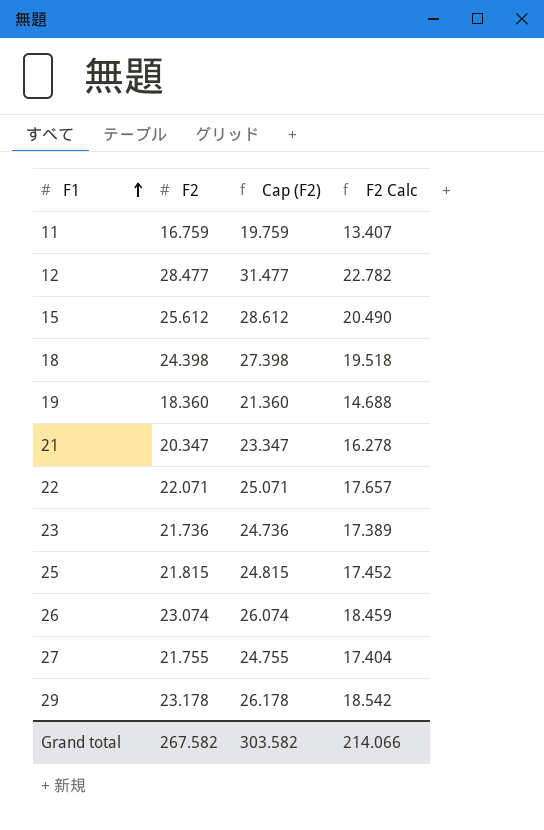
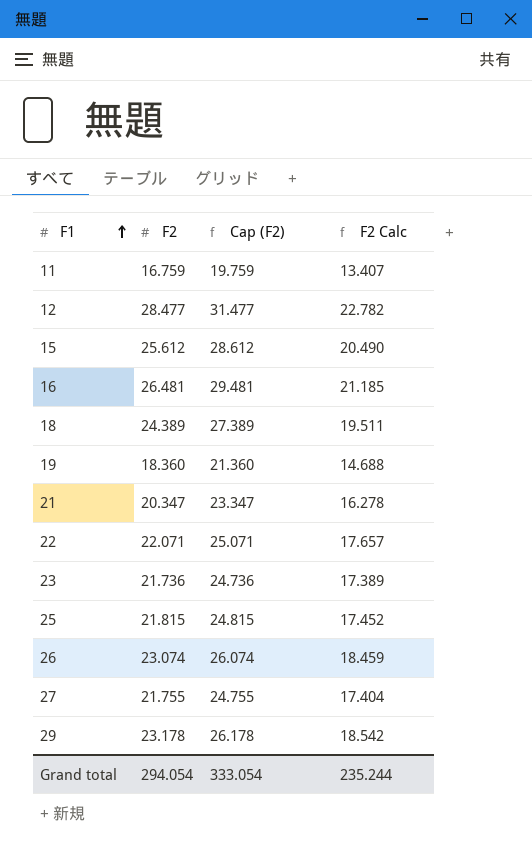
row 16: none -> 26.481 | 29.481 | 21.185
18 | F2: 24.398 -> 24.389
18 | Cap (F2): 27.398 -> 27.389
18 | F2 Calc: 19.518 -> 19.511
Grand total | F2: 267.582 -> 294.054
Grand total | Cap (F2): 303.582 -> 333.054
Grand total | F2 Calc: 214.066 -> 235.244

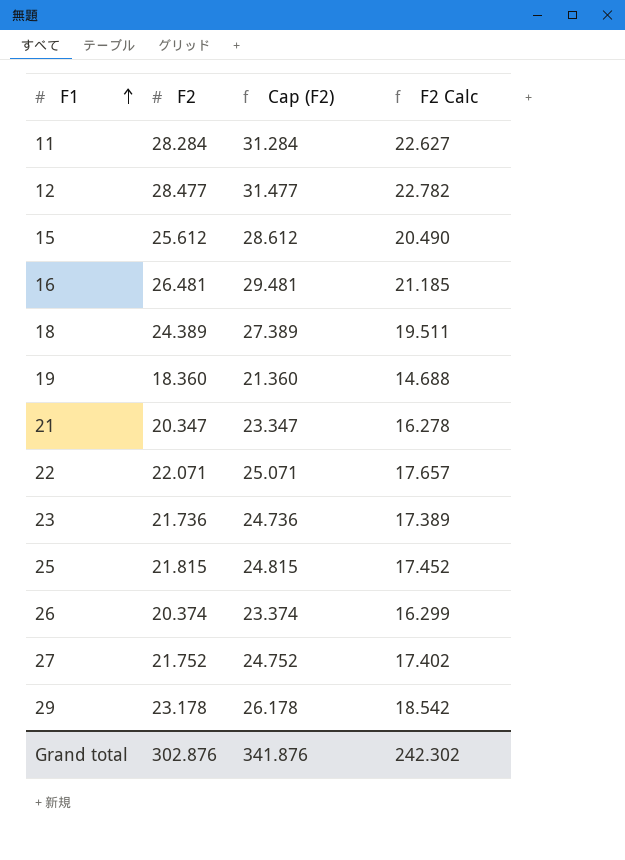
11 | F2: 16.759 -> 28.284
11 | Cap (F2): 19.759 -> 31.284
11 | F2 Calc: 13.407 -> 22.627
26 | F2: 23.074 -> 20.374
26 | Cap (F2): 26.074 -> 23.374
26 | F2 Calc: 18.459 -> 16.299
27 | F2: 21.755 -> 21.752
27 | Cap (F2): 24.755 -> 24.752
27 | F2 Calc: 17.404 -> 17.402
Grand total | F2: 294.054 -> 302.876
Grand total | Cap (F2): 333.054 -> 341.876
Grand total | F2 Calc: 235.244 -> 242.302

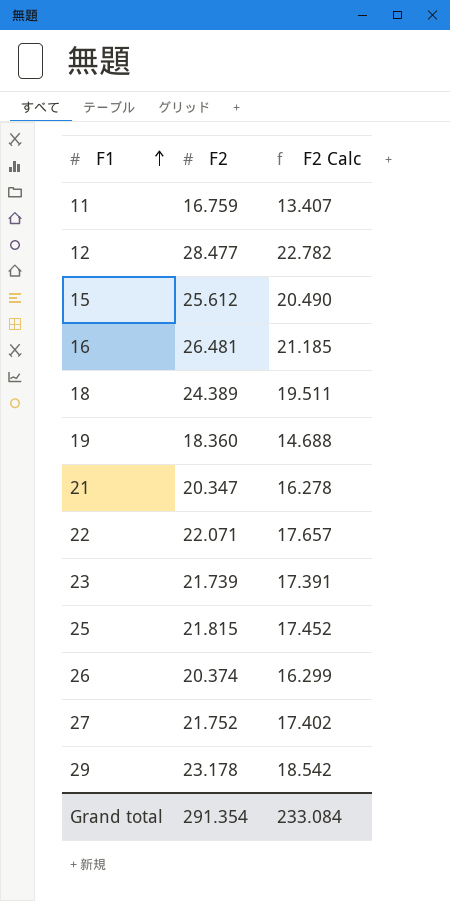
column Cap (F2) | formula: [F2] + 3 -> none
11 | F2: 28.284 -> 16.759
11 | F2 Calc: 22.627 -> 13.407
23 | F2: 21.736 -> 21.739
23 | F2 Calc: 17.389 -> 17.391
Grand total | F2: 302.876 -> 291.354
Grand total | F2 Calc: 242.302 -> 233.084

